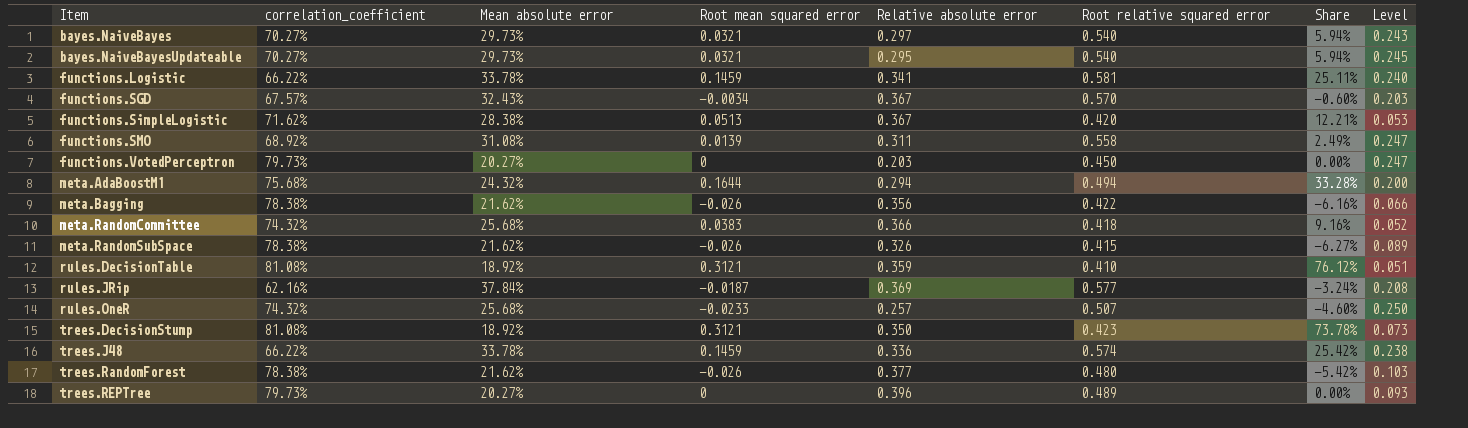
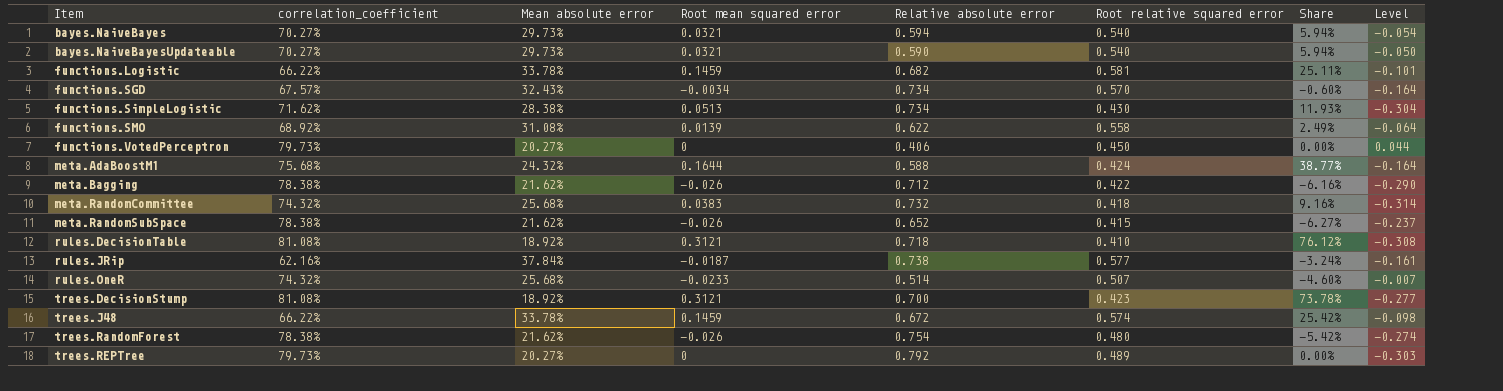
bayes.NaiveBayes | Relative absolute error: 0.297 -> 0.594
bayes.NaiveBayes | Level: 0.243 -> -0.054
bayes.NaiveBayesUpdateable | Relative absolute error: 0.295 -> 0.590
bayes.NaiveBayesUpdateable | Level: 0.245 -> -0.050
functions.Logistic | Relative absolute error: 0.341 -> 0.682
functions.Logistic | Level: 0.240 -> -0.101
functions.SGD | Relative absolute error: 0.367 -> 0.734
functions.SGD | Level: 0.203 -> -0.164
functions.SimpleLogistic | Relative absolute error: 0.367 -> 0.734
functions.SimpleLogistic | Root relative squared error: 0.420 -> 0.430
functions.SimpleLogistic | Share: 12.21% -> 11.93%
functions.SimpleLogistic | Level: 0.053 -> -0.304
functions.SMO | Relative absolute error: 0.311 -> 0.622
functions.SMO | Level: 0.247 -> -0.064
functions.VotedPerceptron | Relative absolute error: 0.203 -> 0.406
functions.VotedPerceptron | Level: 0.247 -> 0.044
meta.AdaBoostM1 | Relative absolute error: 0.294 -> 0.588
meta.AdaBoostM1 | Root relative squared error: 0.494 -> 0.424
meta.AdaBoostM1 | Share: 33.28% -> 38.77%
meta.AdaBoostM1 | Level: 0.200 -> -0.164
meta.Bagging | Relative absolute error: 0.356 -> 0.712
meta.Bagging | Level: 0.066 -> -0.290
meta.RandomCommittee | Relative absolute error: 0.366 -> 0.732
meta.RandomCommittee | Level: 0.052 -> -0.314
meta.RandomSubSpace | Relative absolute error: 0.326 -> 0.652
meta.RandomSubSpace | Level: 0.089 -> -0.237
rules.DecisionTable | Relative absolute error: 0.359 -> 0.718
rules.DecisionTable | Level: 0.051 -> -0.308
rules.JRip | Relative absolute error: 0.369 -> 0.738
rules.JRip | Level: 0.208 -> -0.161
rules.OneR | Relative absolute error: 0.257 -> 0.514
rules.OneR | Level: 0.250 -> -0.007
trees.DecisionStump | Relative absolute error: 0.350 -> 0.700
trees.DecisionStump | Level: 0.073 -> -0.277
trees.J48 | Relative absolute error: 0.336 -> 0.672
trees.J48 | Level: 0.238 -> -0.098
trees.RandomForest | Relative absolute error: 0.377 -> 0.754
trees.RandomForest | Level: 0.103 -> -0.274
trees.REPTree | Relative absolute error: 0.396 -> 0.792
trees.REPTree | Level: 0.093 -> -0.303

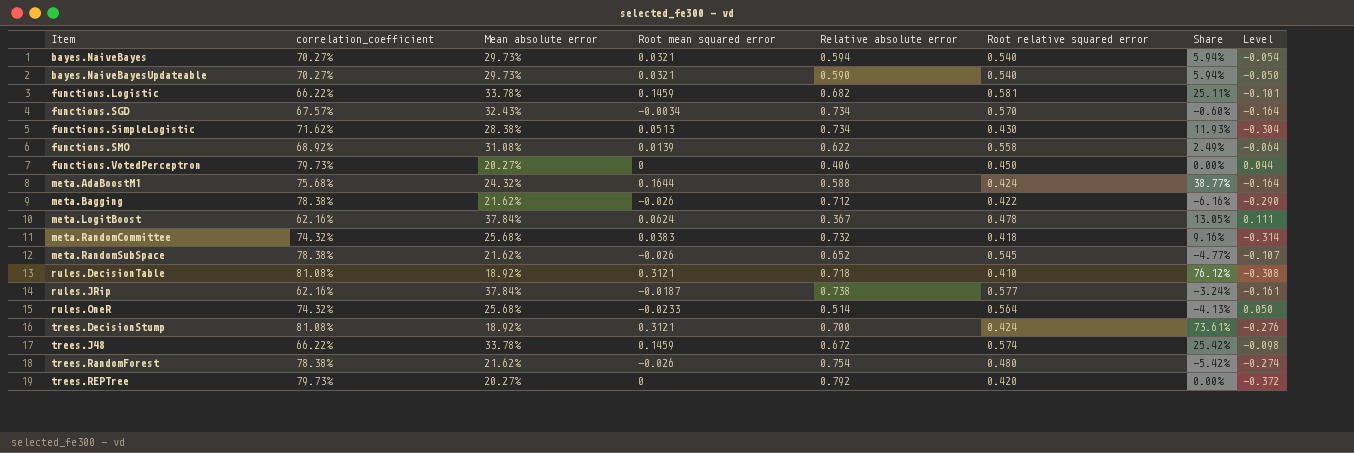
row meta.LogitBoost: none -> 62.16% | 37.84% | 0.0624 | 0.367 | 0.478 | 13.05% | 0.111
meta.RandomSubSpace | Root relative squared error: 0.415 -> 0.545
meta.RandomSubSpace | Share: -6.27% -> -4.77%
meta.RandomSubSpace | Level: -0.237 -> -0.107
rules.OneR | Root relative squared error: 0.507 -> 0.564
rules.OneR | Share: -4.60% -> -4.13%
rules.OneR | Level: -0.007 -> 0.050
trees.DecisionStump | Root relative squared error: 0.423 -> 0.424
trees.DecisionStump | Share: 73.78% -> 73.61%
trees.DecisionStump | Level: -0.277 -> -0.276
trees.REPTree | Root relative squared error: 0.489 -> 0.420
trees.REPTree | Level: -0.303 -> -0.372

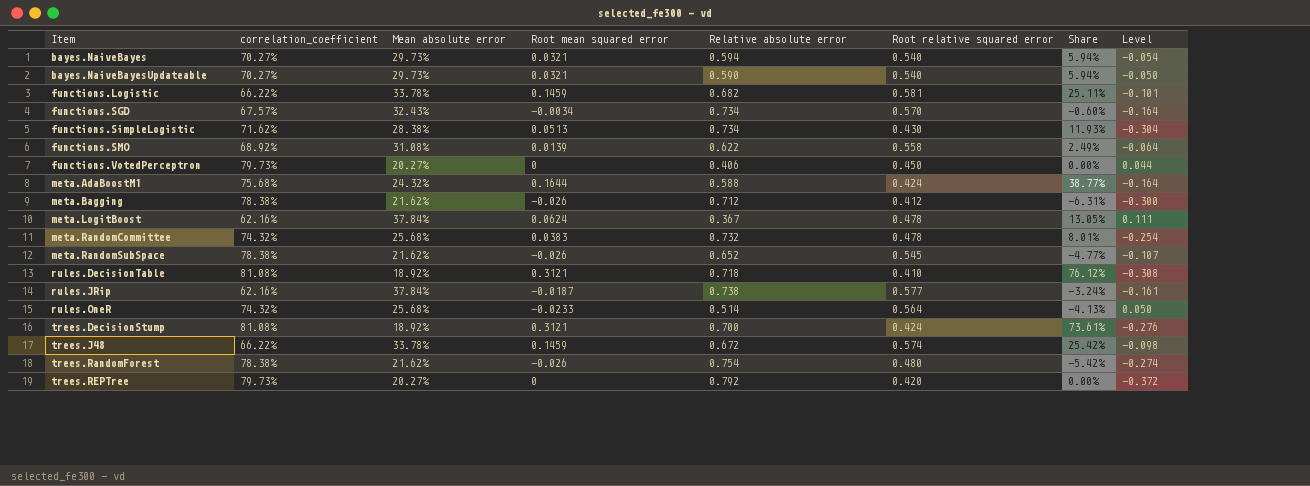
meta.Bagging | Root relative squared error: 0.422 -> 0.412
meta.Bagging | Share: -6.16% -> -6.31%
meta.Bagging | Level: -0.290 -> -0.300
meta.RandomCommittee | Root relative squared error: 0.418 -> 0.478
meta.RandomCommittee | Share: 9.16% -> 8.01%
meta.RandomCommittee | Level: -0.314 -> -0.254

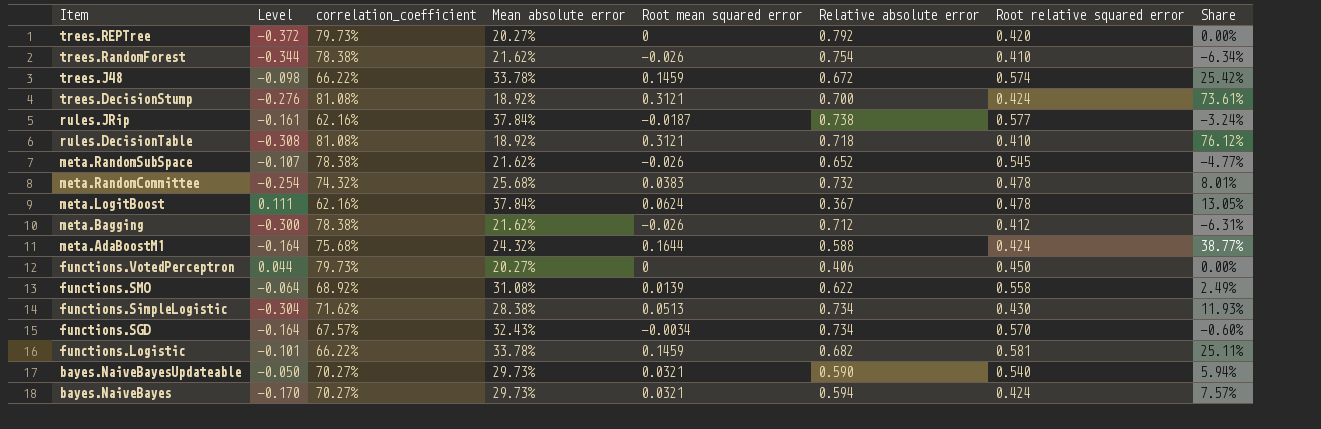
row order: Item ascending -> Item descending
column Level | position: 8 -> 2
row rules.OneR: 74.32% | 25.68% | -0.0233 | 0.514 | 0.564 | -4.13% | 0.050 -> none
trees.RandomForest | Level: -0.274 -> -0.344
trees.RandomForest | Root relative squared error: 0.480 -> 0.410
trees.RandomForest | Share: -5.42% -> -6.34%
bayes.NaiveBayes | Level: -0.054 -> -0.170
bayes.NaiveBayes | Root relative squared error: 0.540 -> 0.424
bayes.NaiveBayes | Share: 5.94% -> 7.57%

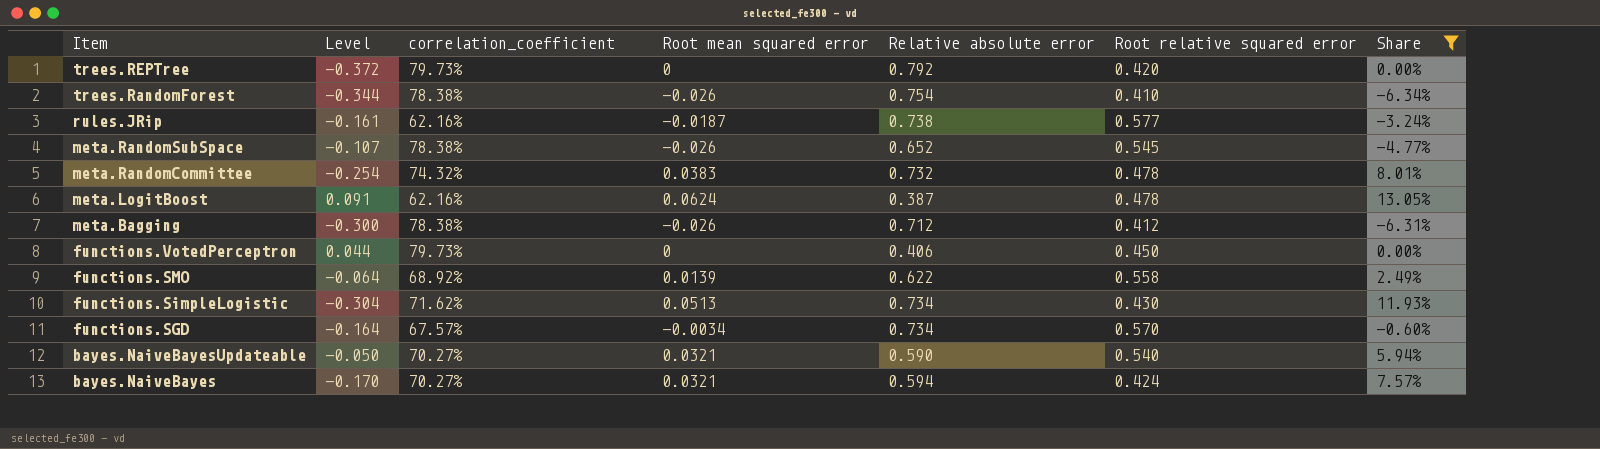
filter: none -> Share <= 13.05%
column Mean absolute error | position: 4 -> none
meta.LogitBoost | Level: 0.111 -> 0.091
meta.LogitBoost | Relative absolute error: 0.367 -> 0.387

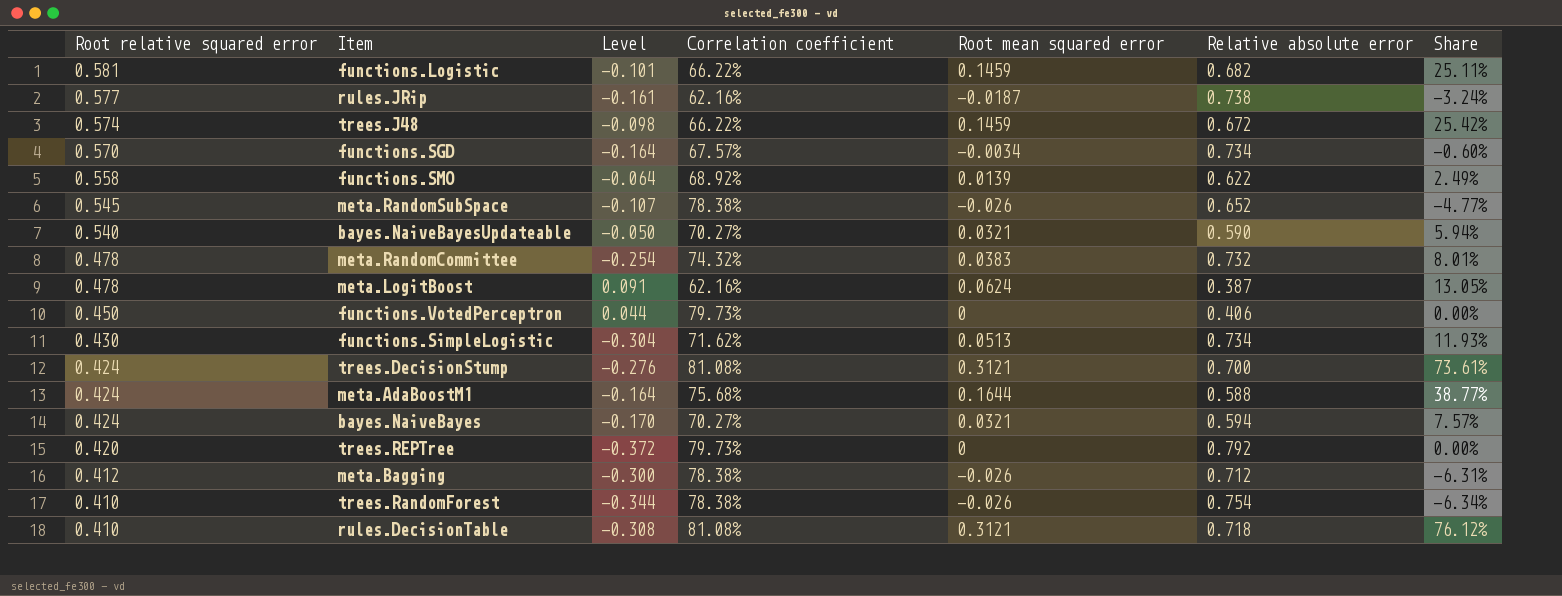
filter: Share <= 13.05% -> none
row order: Item descending -> Root relative squared error descending
column Root relative squared error | position: 6 -> 1
column name: correlation_coefficient -> Correlation coefficient

